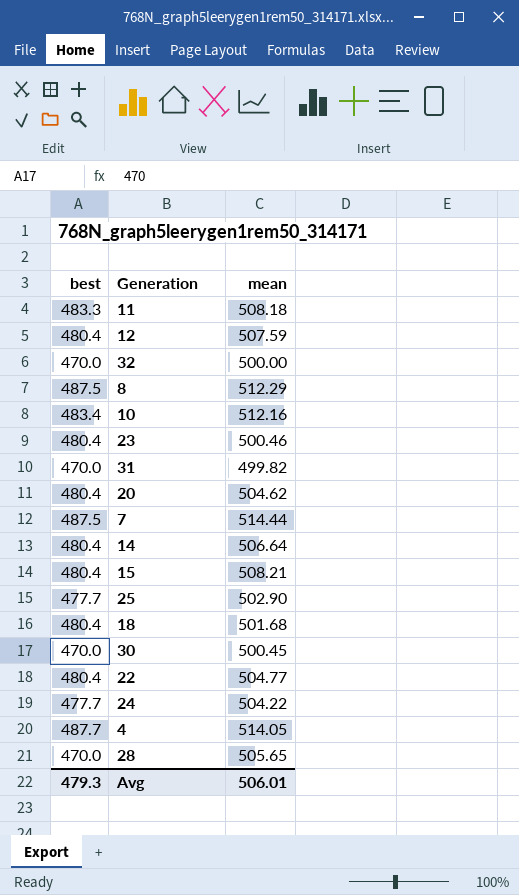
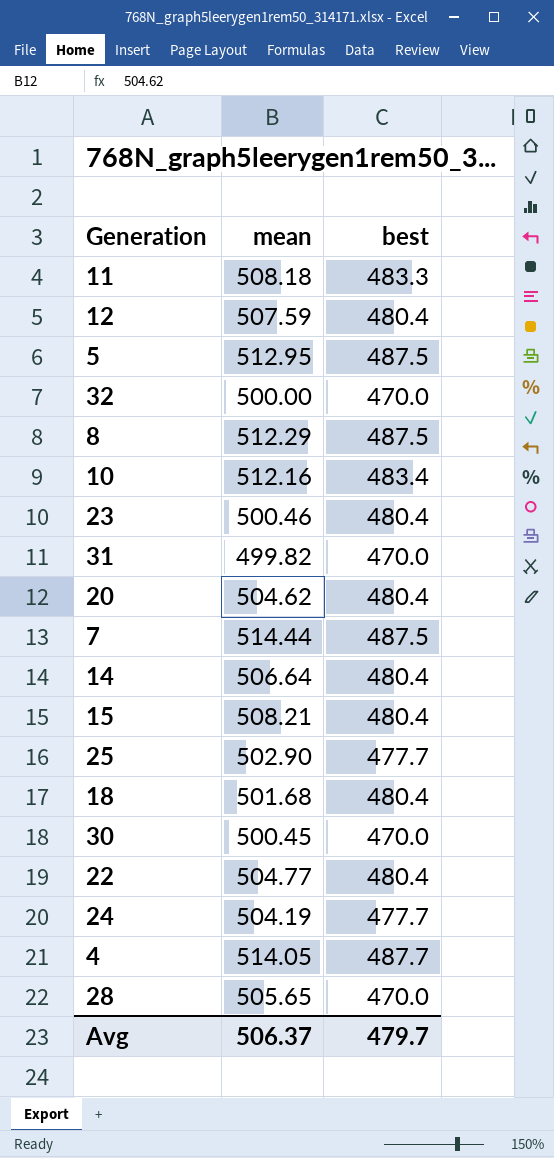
column best | position: 1 -> 3
row 5: none -> 512.95 | 487.5
24 | mean: 504.22 -> 504.19
Avg | mean: 506.01 -> 506.37
Avg | best: 479.3 -> 479.7

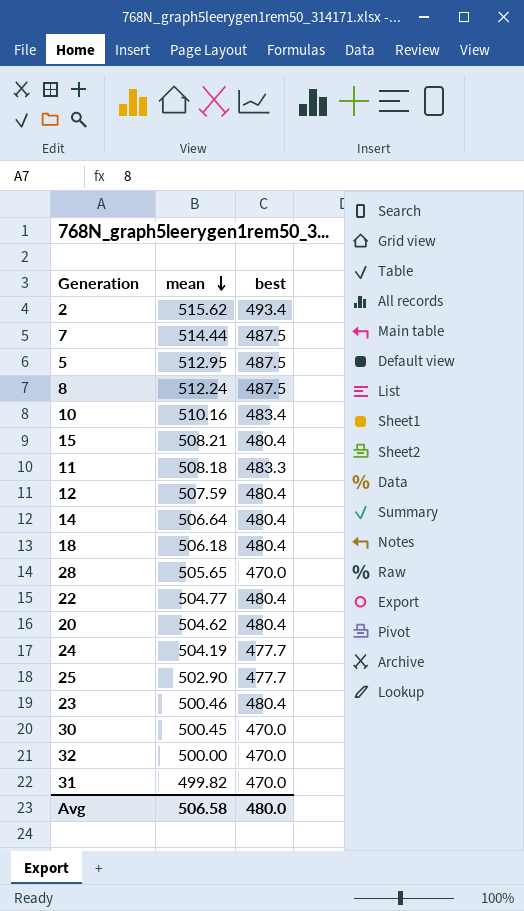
row order: none -> mean descending
row 4: 514.05 | 487.7 -> none
row 2: none -> 515.62 | 493.4
8 | mean: 512.29 -> 512.24
10 | mean: 512.16 -> 510.16
18 | mean: 501.68 -> 506.18
Avg | mean: 506.37 -> 506.58
Avg | best: 479.7 -> 480.0

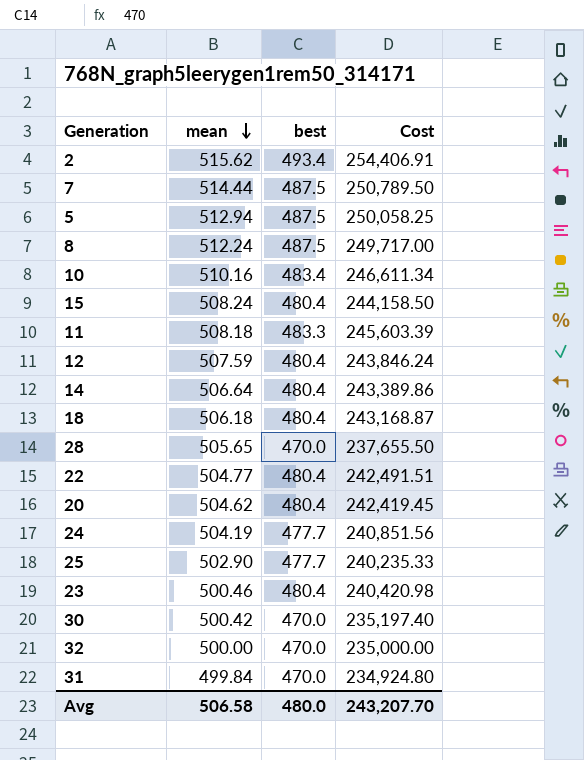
column Cost | formula: none -> [mean] * [best]
5 | mean: 512.95 -> 512.94
15 | mean: 508.21 -> 508.24
30 | mean: 500.45 -> 500.42
31 | mean: 499.82 -> 499.84

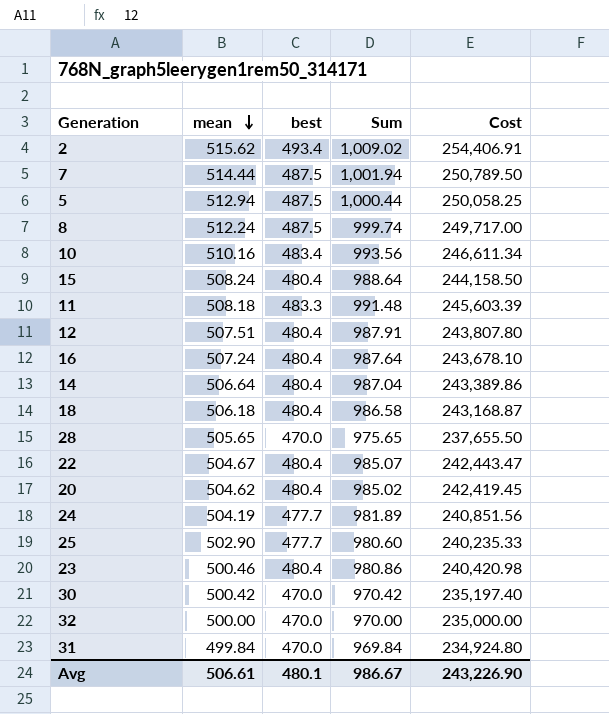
column Sum | formula: none -> [mean] + [best]
12 | mean: 507.59 -> 507.51
12 | Cost: 243,846.24 -> 243,807.80
row 16: none -> 507.24 | 480.4 | 987.64 | 243,678.10
22 | mean: 504.77 -> 504.67
22 | Cost: 242,491.51 -> 242,443.47
Avg | mean: 506.58 -> 506.61
Avg | best: 480.0 -> 480.1
Avg | Cost: 243,207.70 -> 243,226.90

